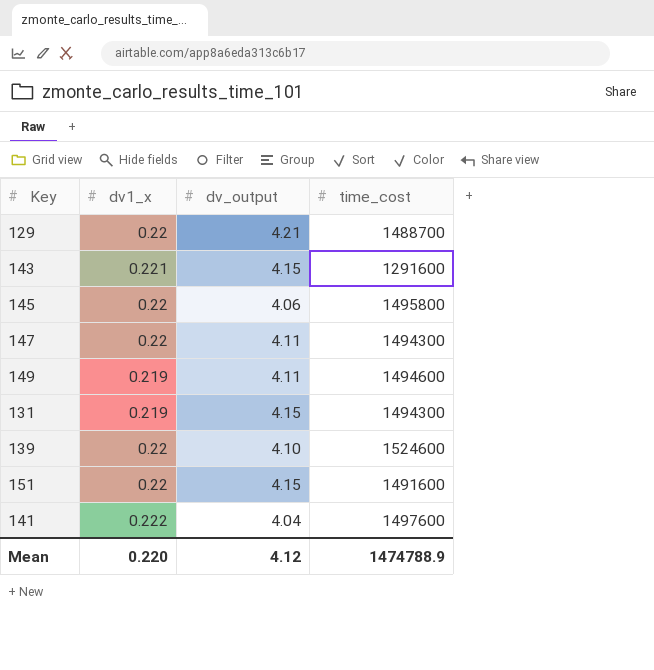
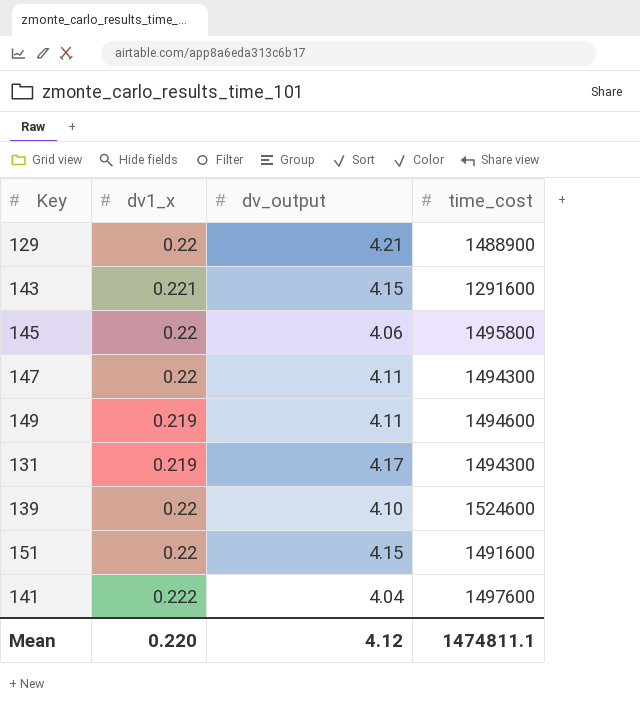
129 | time_cost: 1488700 -> 1488900
131 | dv_output: 4.15 -> 4.17
Mean | time_cost: 1474788.9 -> 1474811.1

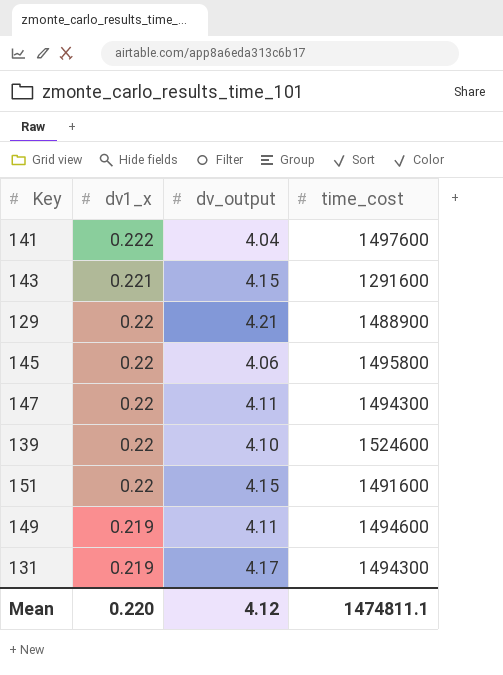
row order: none -> dv1_x descending

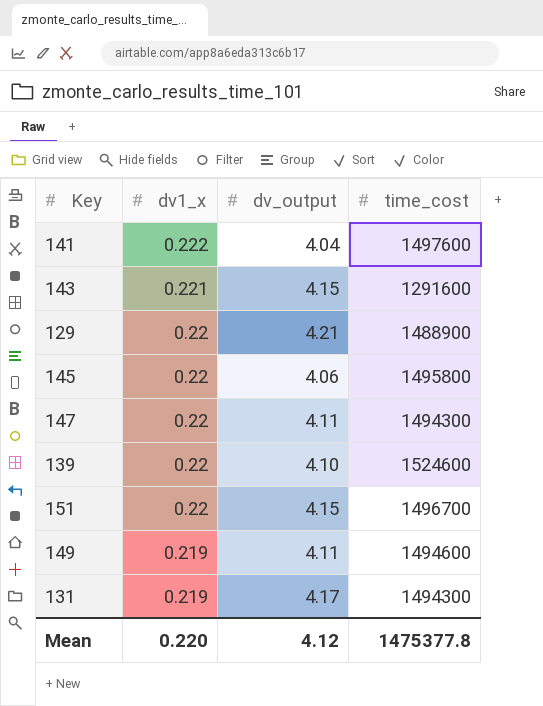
151 | time_cost: 1491600 -> 1496700
Mean | time_cost: 1474811.1 -> 1475377.8

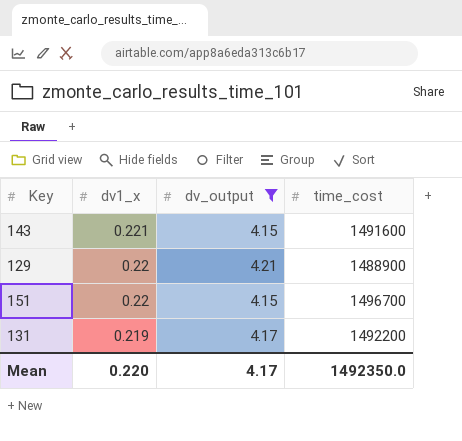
filter: none -> dv_output >= 4.15
143 | time_cost: 1291600 -> 1491600
131 | time_cost: 1494300 -> 1492200
Mean | dv_output: 4.12 -> 4.17
Mean | time_cost: 1475377.8 -> 1492350.0

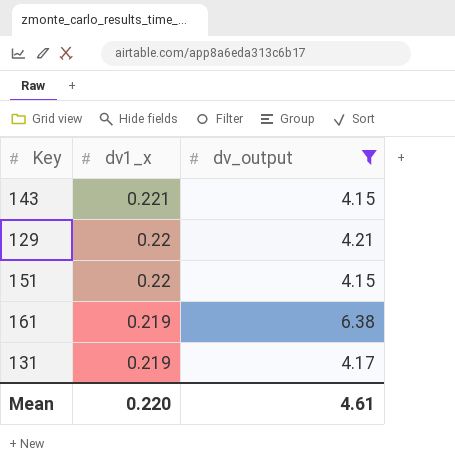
column time_cost | position: 4 -> none
row 161: none -> 0.219 | 6.38
Mean | dv_output: 4.17 -> 4.61

